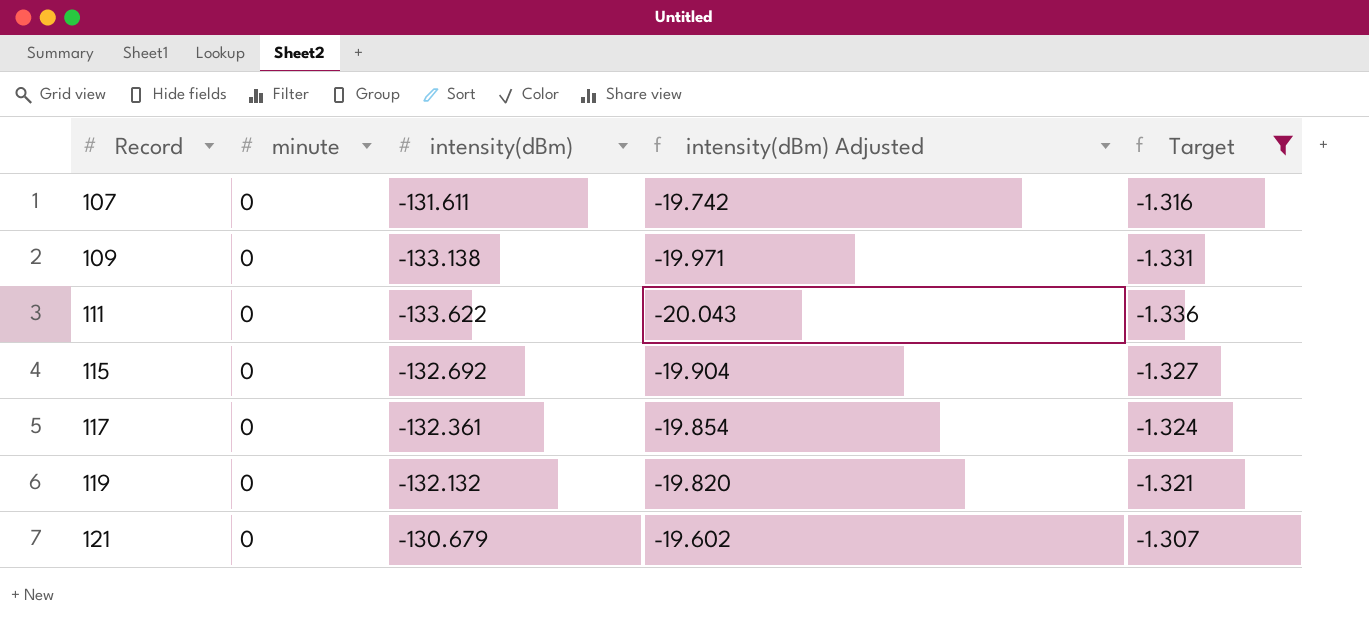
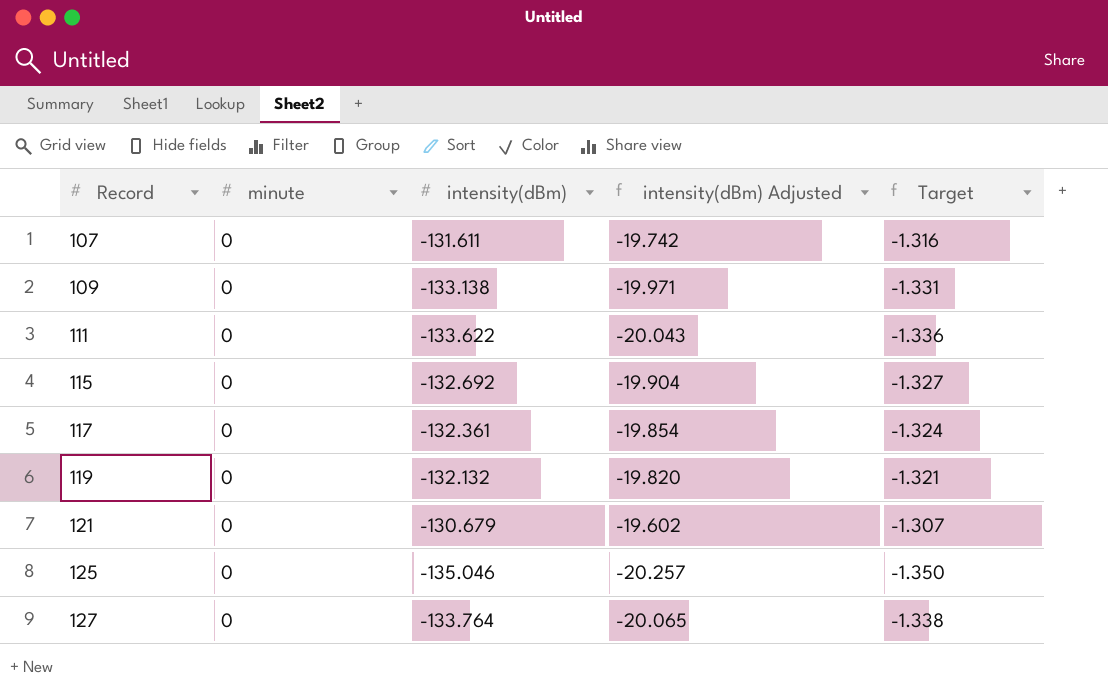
filter: Target >= -1.336 -> none

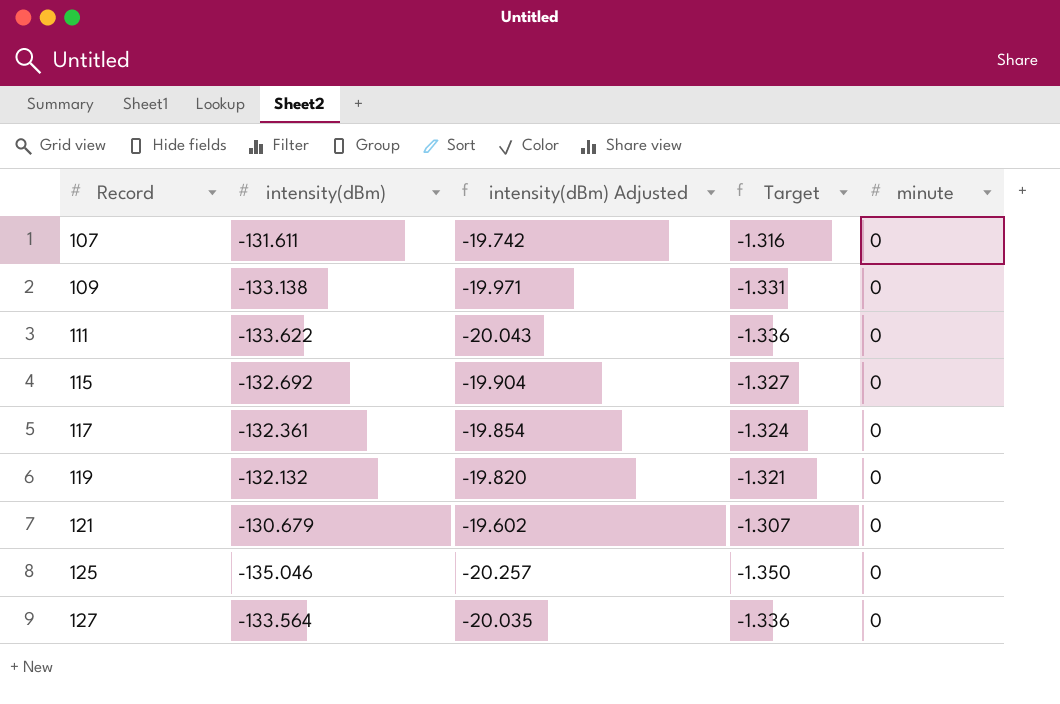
column minute | position: 2 -> 5
127 | intensity(dBm): -133.764 -> -133.564
127 | intensity(dBm) Adjusted: -20.065 -> -20.035
127 | Target: -1.338 -> -1.336

